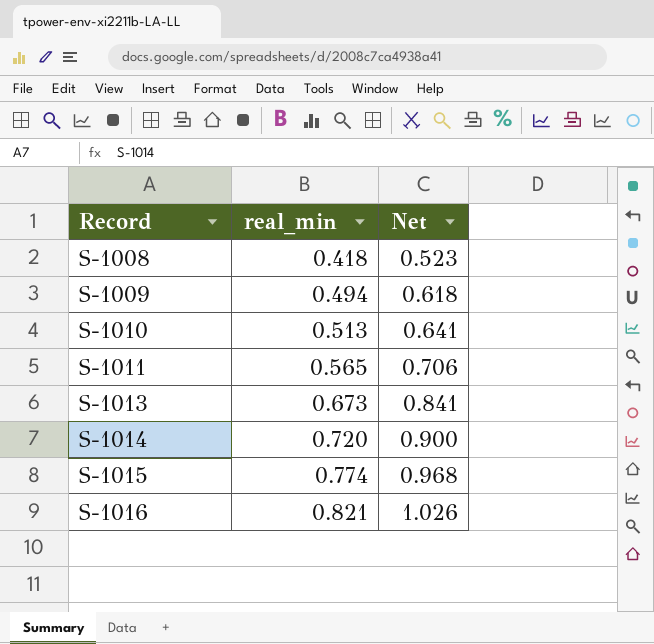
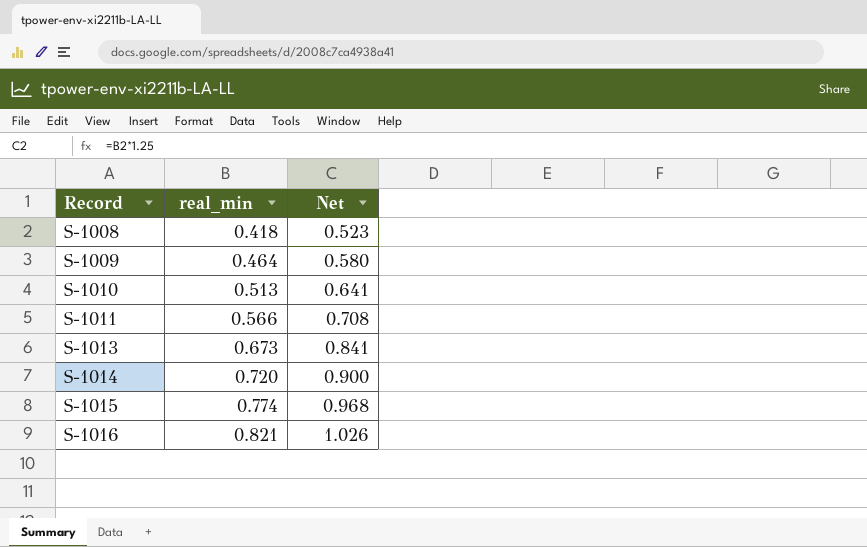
S-1009 | real_min: 0.494 -> 0.464
S-1009 | Net: 0.618 -> 0.580
S-1011 | real_min: 0.565 -> 0.566
S-1011 | Net: 0.706 -> 0.708

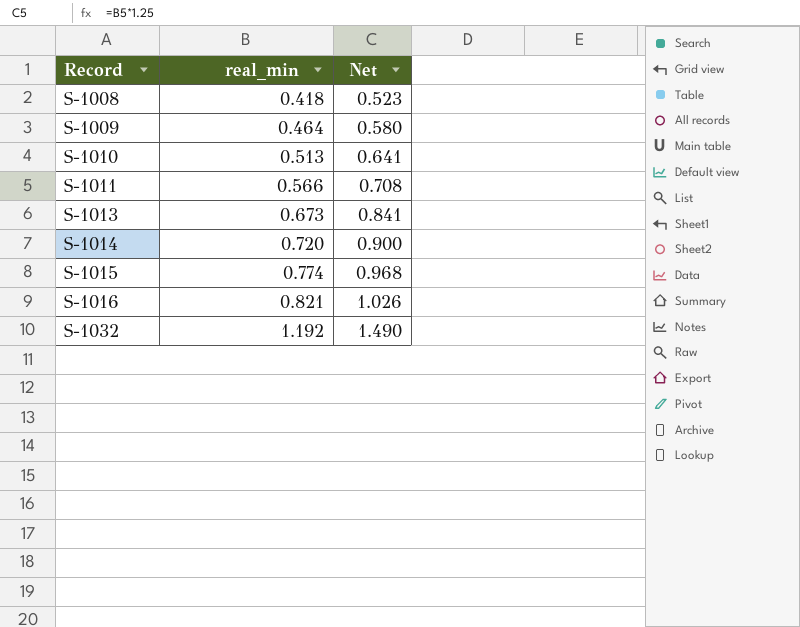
row S-1032: none -> 1.192 | 1.490

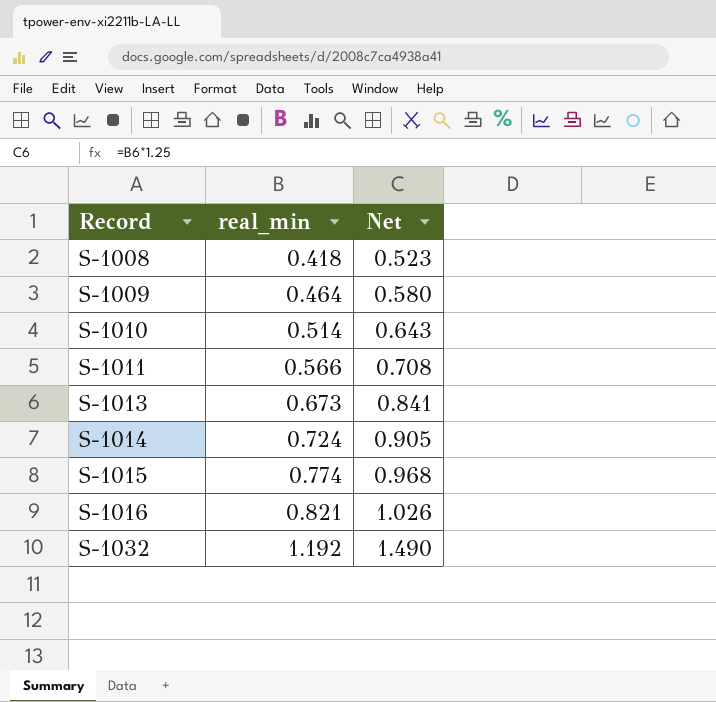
S-1010 | real_min: 0.513 -> 0.514
S-1010 | Net: 0.641 -> 0.643
S-1014 | real_min: 0.720 -> 0.724
S-1014 | Net: 0.900 -> 0.905

